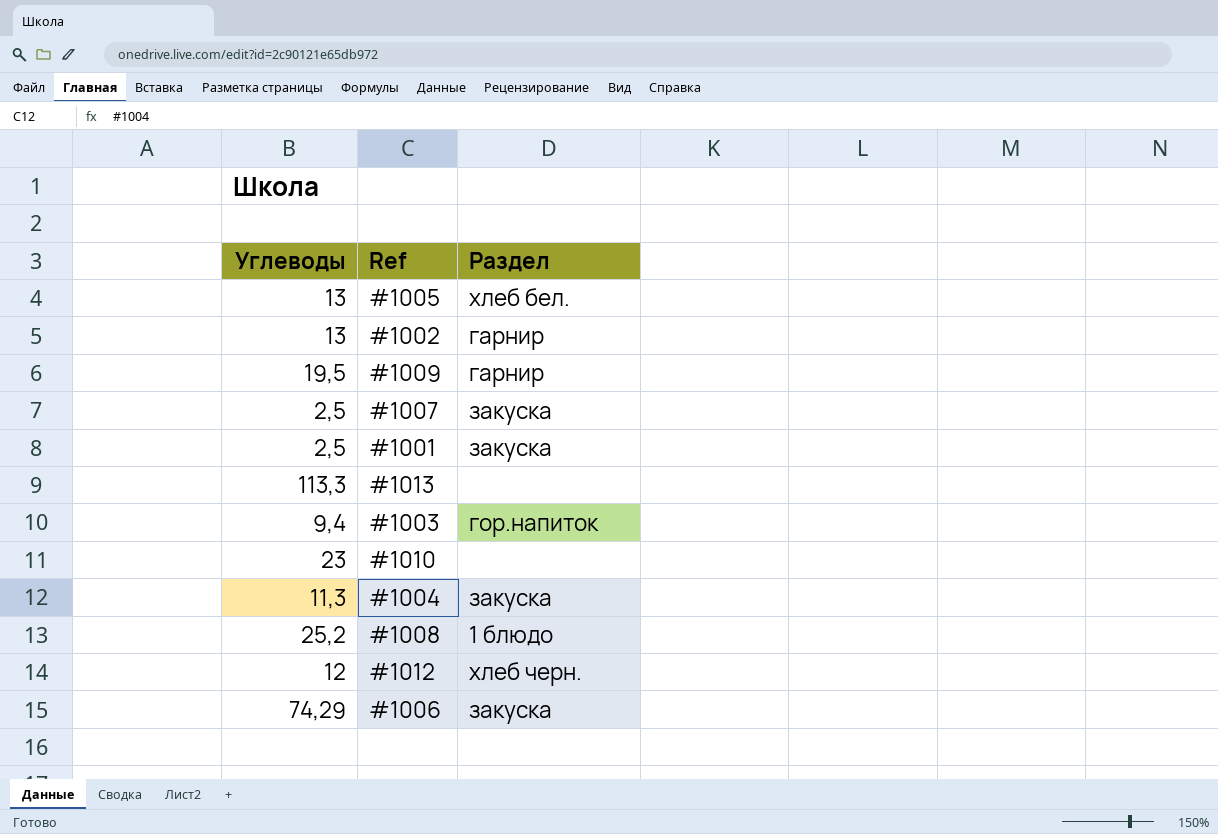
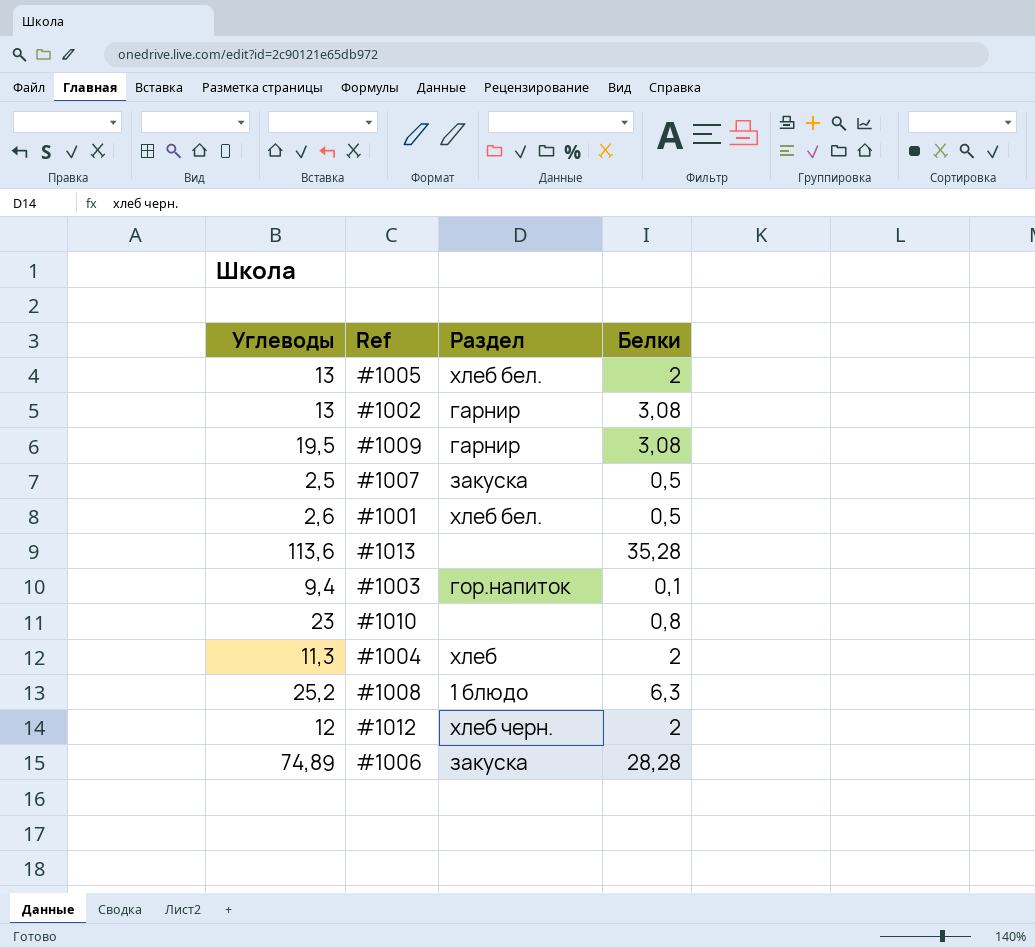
column Белки | position: none -> 4
#1001 | Углеводы: 2,5 -> 2,6
#1001 | Раздел: закуска -> хлеб бел.
#1013 | Углеводы: 113,3 -> 113,6
#1004 | Раздел: закуска -> хлеб
#1006 | Углеводы: 74,29 -> 74,89

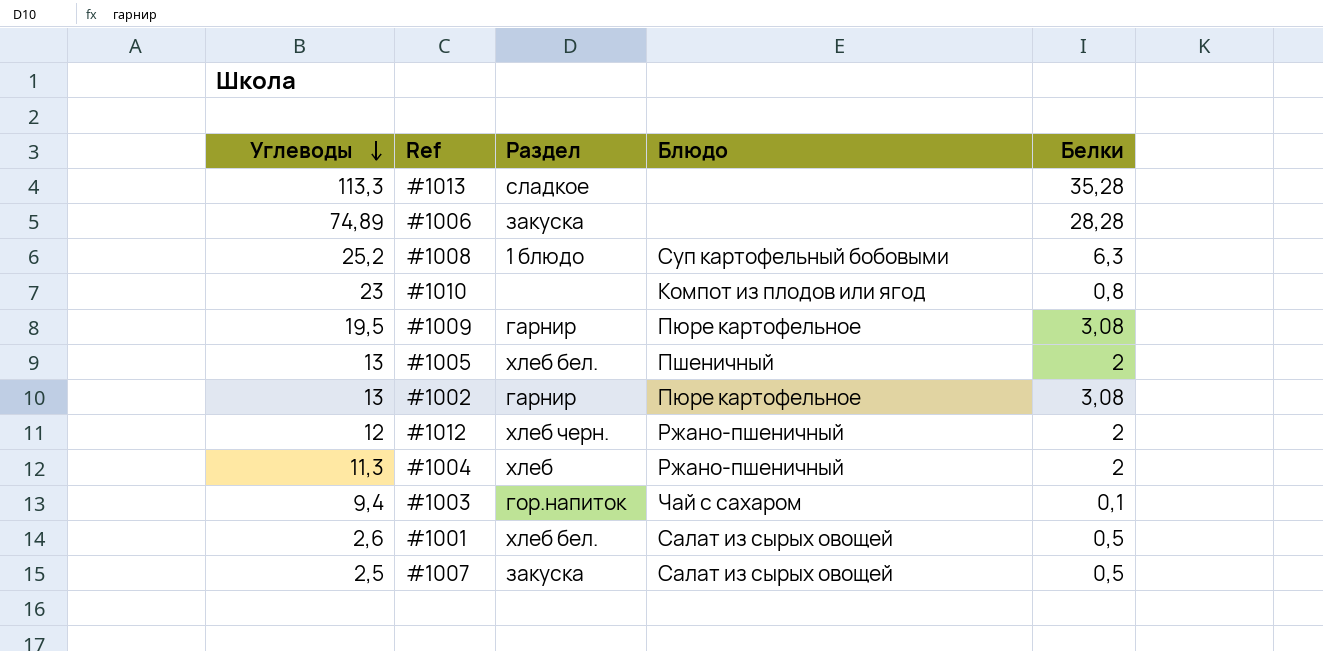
row order: none -> Углеводы descending
column Блюдо | position: none -> 4
#1013 | Углеводы: 113,6 -> 113,3
#1013 | Раздел: none -> сладкое

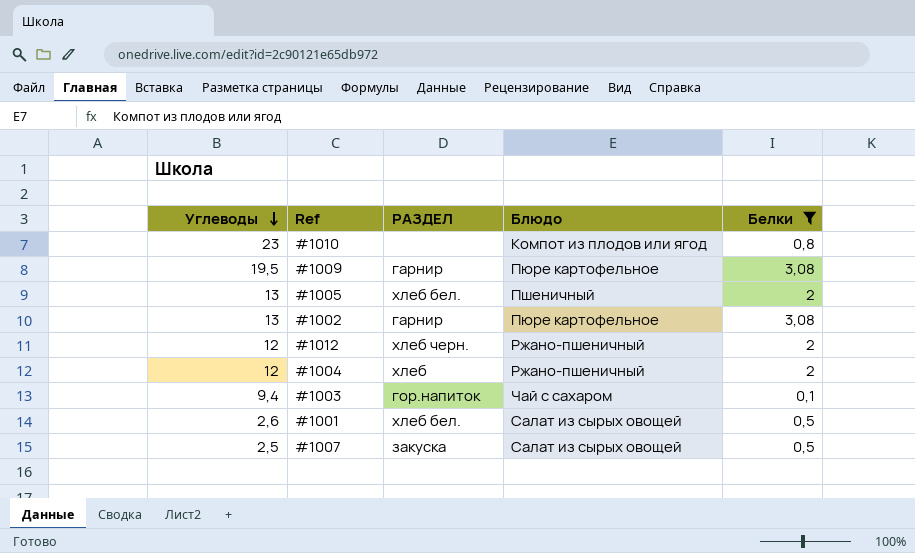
filter: none -> Белки <= 3,08
column name: Раздел -> РАЗДЕЛ
#1004 | Углеводы: 11,3 -> 12

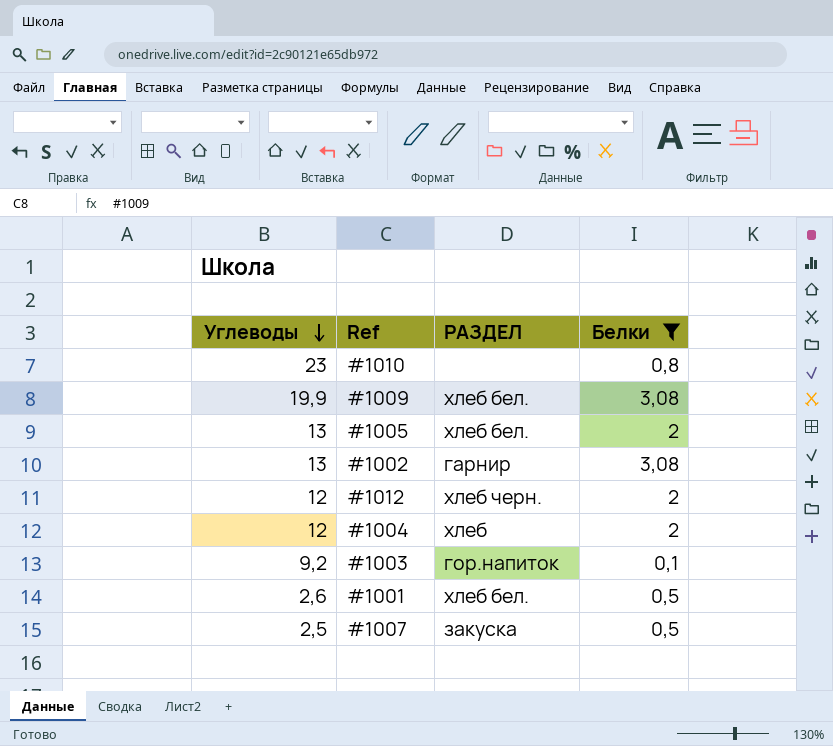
column Блюдо | position: 4 -> none
#1009 | Углеводы: 19,5 -> 19,9
#1009 | РАЗДЕЛ: гарнир -> хлеб бел.
#1003 | Углеводы: 9,4 -> 9,2

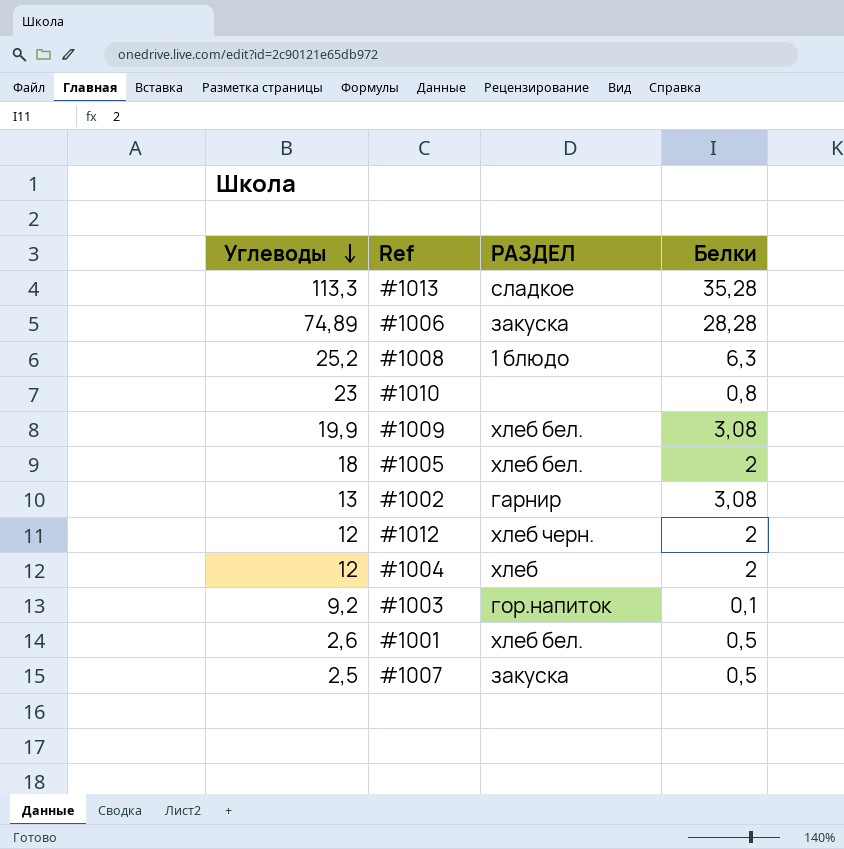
filter: Белки <= 3,08 -> none
#1005 | Углеводы: 13 -> 18

